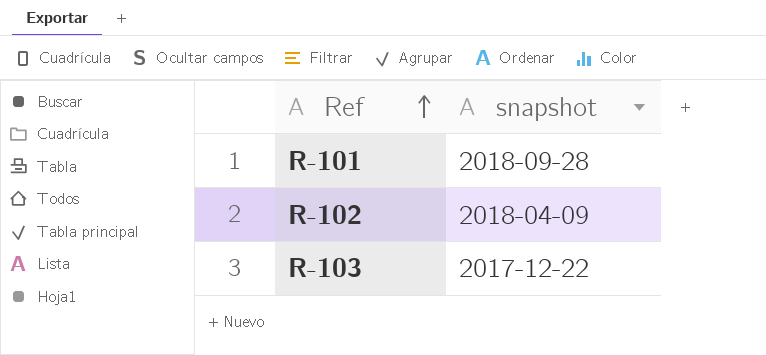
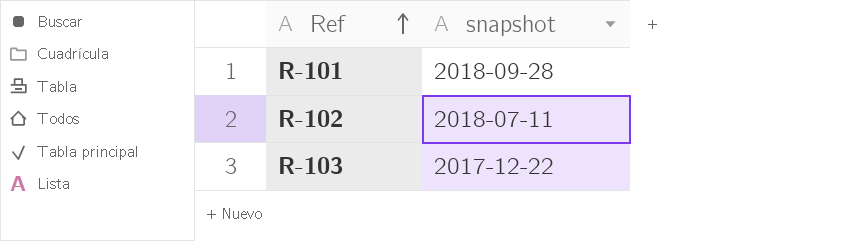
R-102 | snapshot: 2018-04-09 -> 2018-07-11

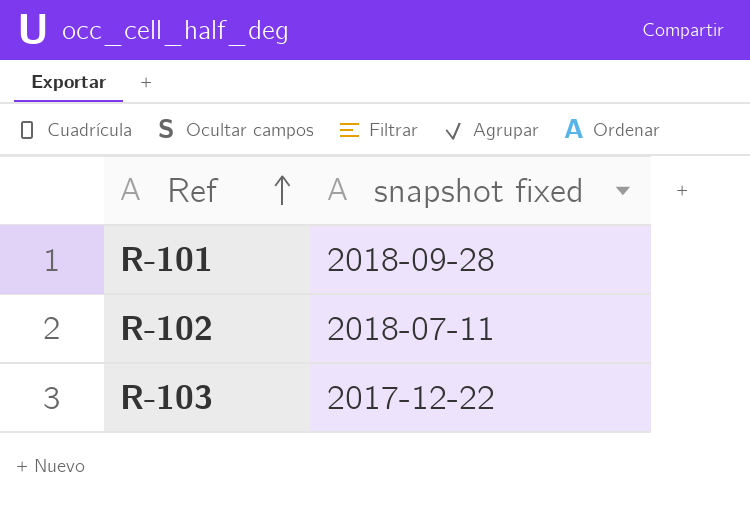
column name: snapshot -> snapshot fixed

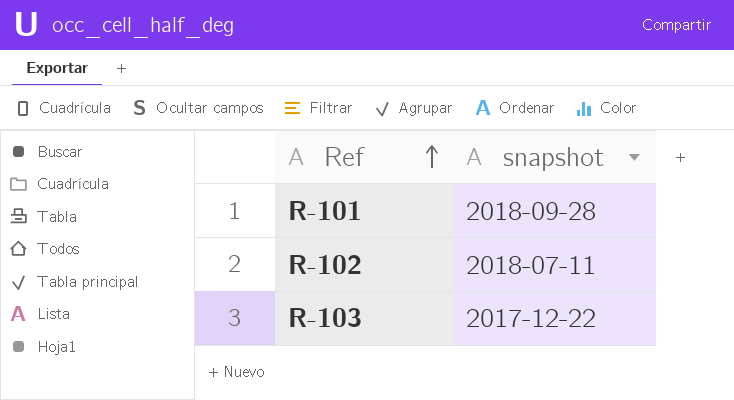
column name: snapshot fixed -> snapshot

